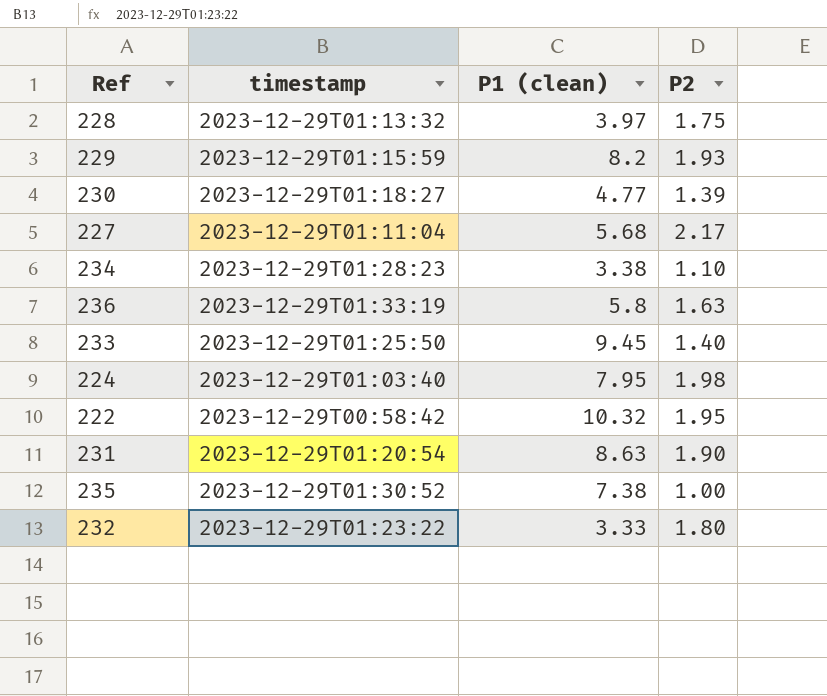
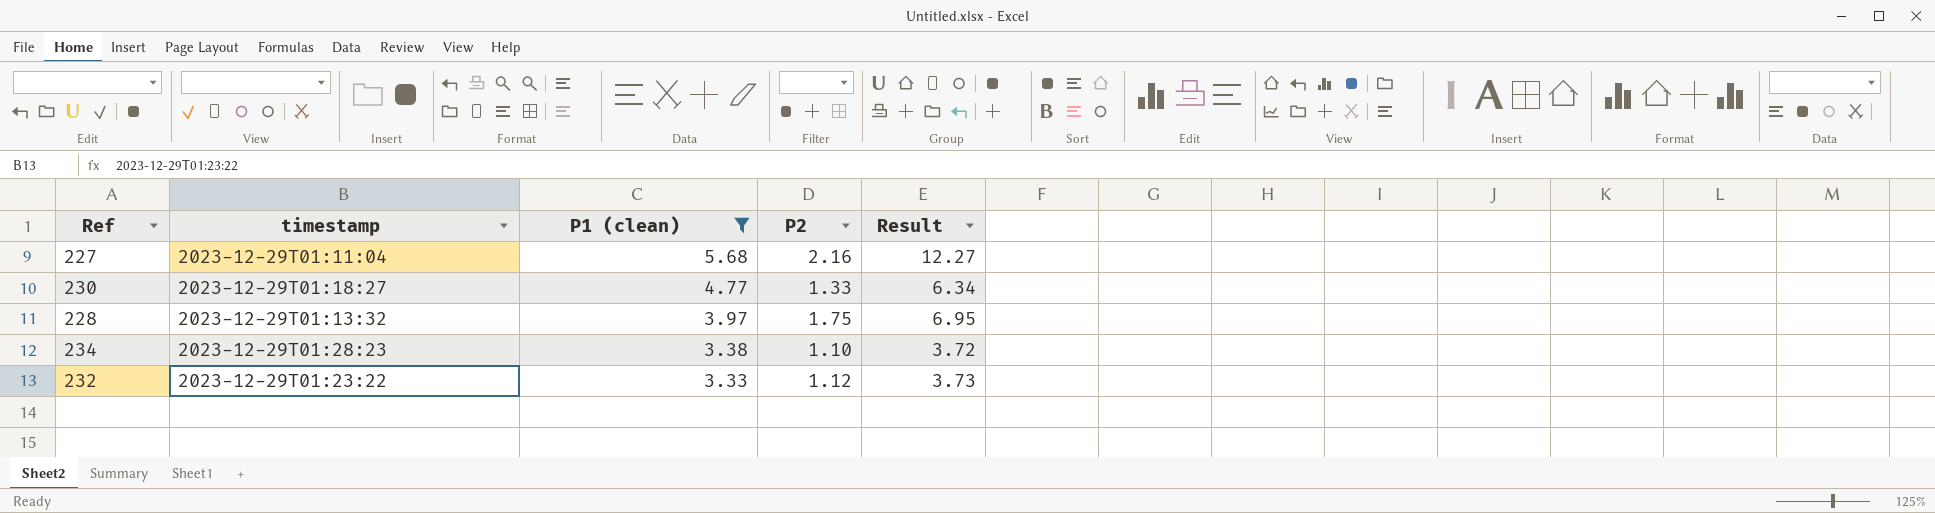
filter: none -> P1 (clean) <= 5.68
row order: none -> P1 (clean) descending
column Result | formula: none -> [P1 (clean)] * [P2]
227 | P2: 2.17 -> 2.16
230 | P2: 1.39 -> 1.33
232 | P2: 1.80 -> 1.12

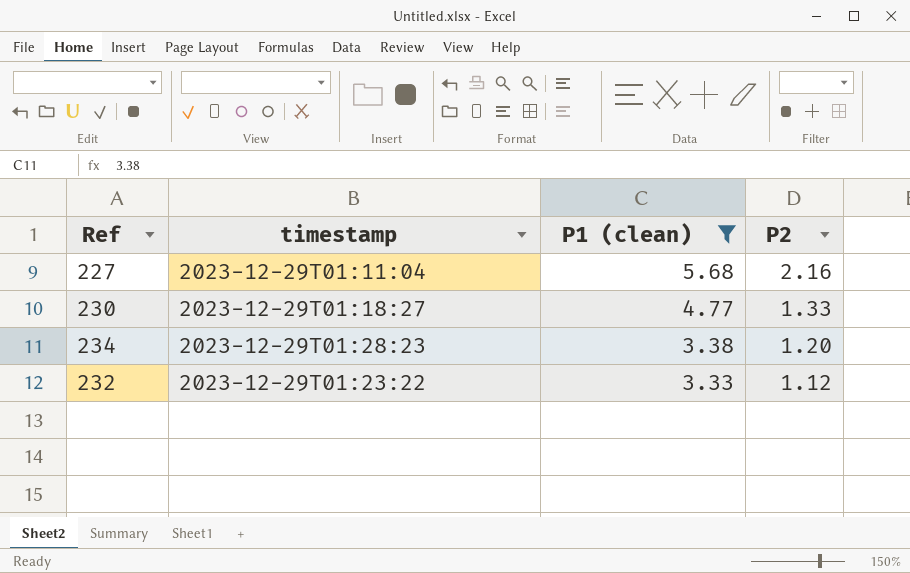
column Result | formula: [P1 (clean)] * [P2] -> none
row 228: 2023-12-29T01:13:32 | 3.97 | 1.75 | 6.95 -> none
234 | P2: 1.10 -> 1.20

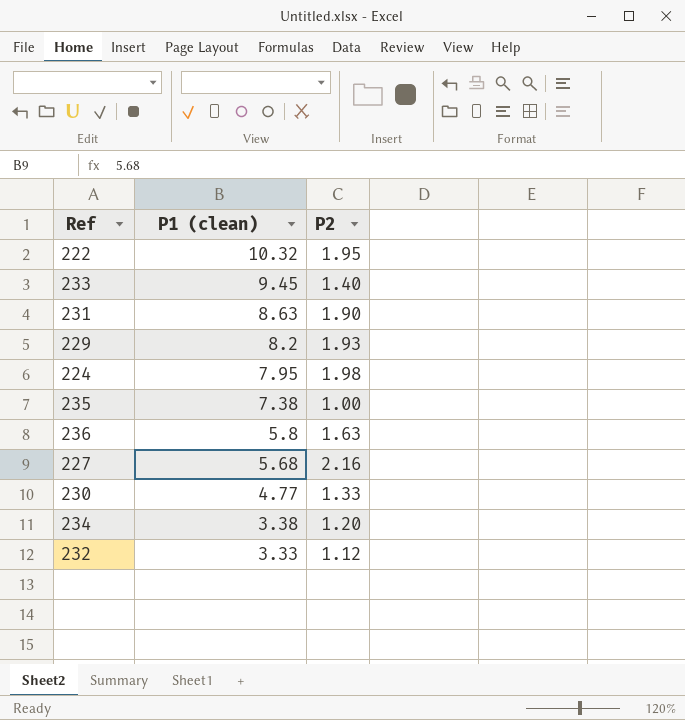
filter: P1 (clean) <= 5.68 -> none
column timestamp | position: 2 -> none

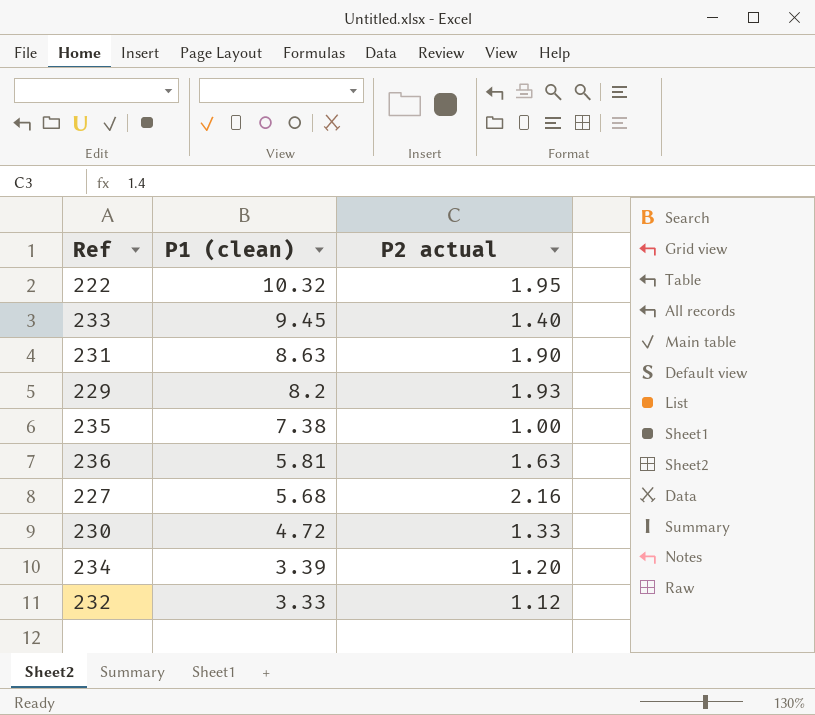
column name: P2 -> P2 actual
row 224: 7.95 | 1.98 -> none
236 | P1 (clean): 5.8 -> 5.81
230 | P1 (clean): 4.77 -> 4.72
234 | P1 (clean): 3.38 -> 3.39

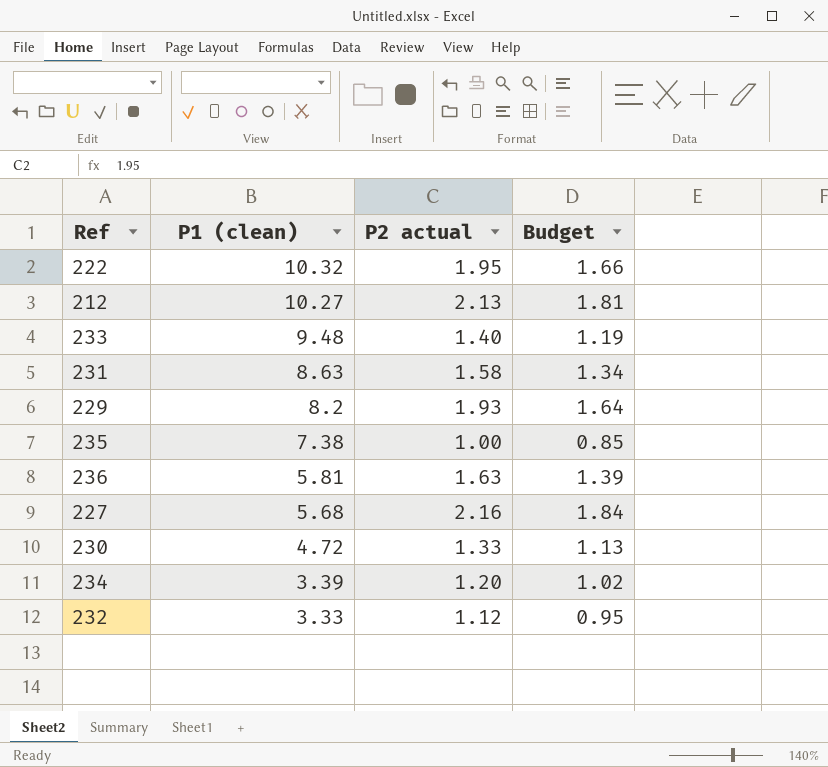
column Budget | formula: none -> [P2 actual] * 0.85
row 212: none -> 10.27 | 2.13 | 1.81
233 | P1 (clean): 9.45 -> 9.48
231 | P2 actual: 1.90 -> 1.58

